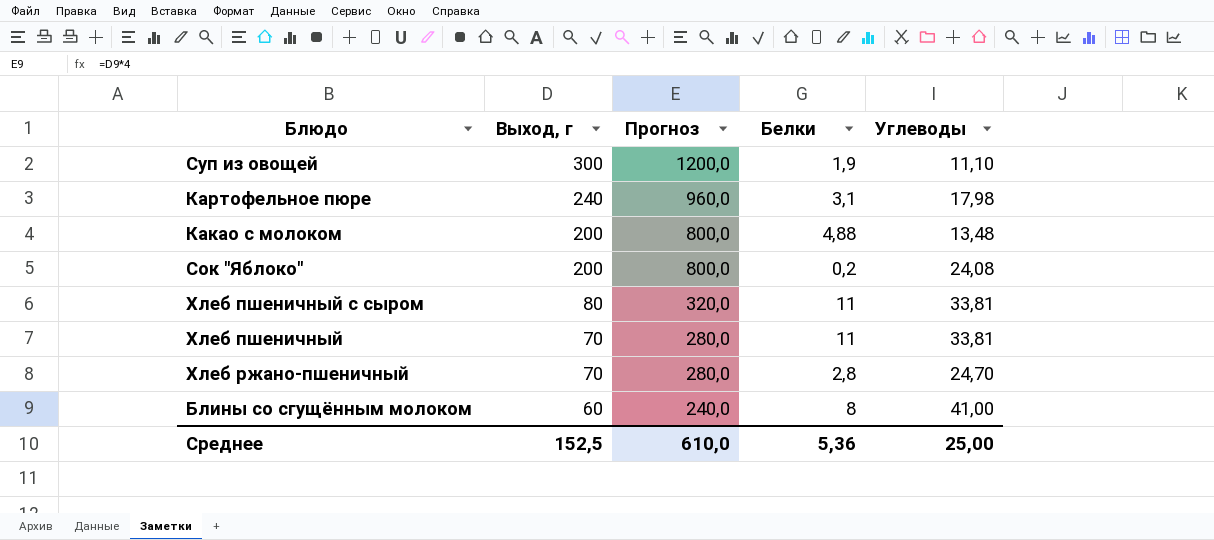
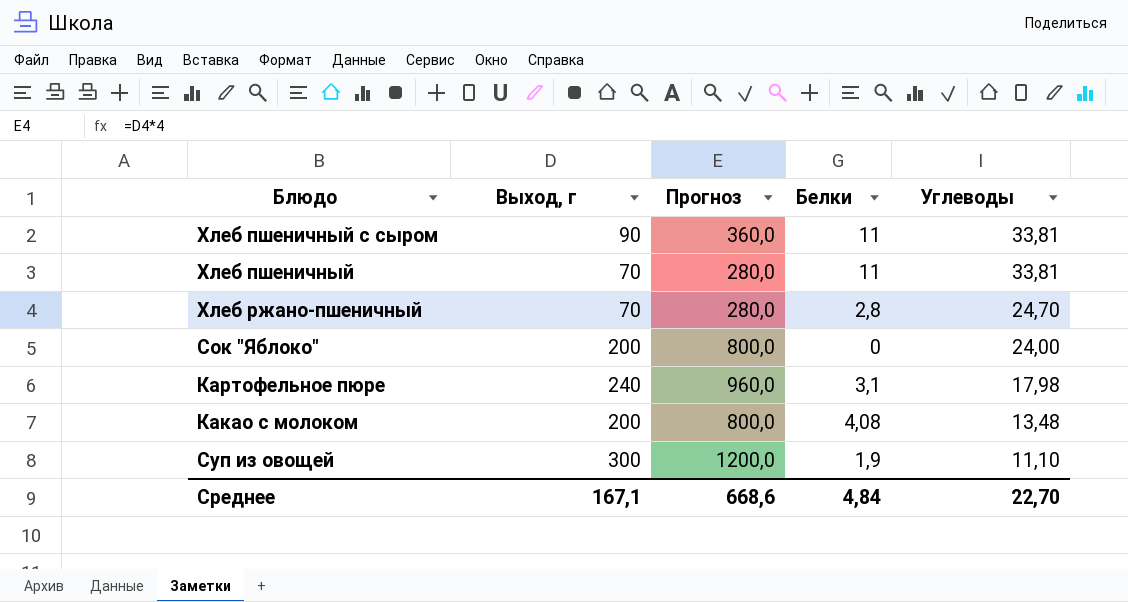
row order: Выход, г descending -> Углеводы descending
row Блины со сгущённым молоком: 60 | 240,0 | 8 | 41,00 -> none
Хлеб пшеничный с сыром | Выход, г: 80 -> 90
Хлеб пшеничный с сыром | Прогноз: 320,0 -> 360,0
Сок "Яблоко" | Белки: 0,2 -> 0
Сок "Яблоко" | Углеводы: 24,08 -> 24,00
Какао с молоком | Белки: 4,88 -> 4,08
Среднее | Выход, г: 152,5 -> 167,1
Среднее | Прогноз: 610,0 -> 668,6
Среднее | Белки: 5,36 -> 4,84
Среднее | Углеводы: 25,00 -> 22,70

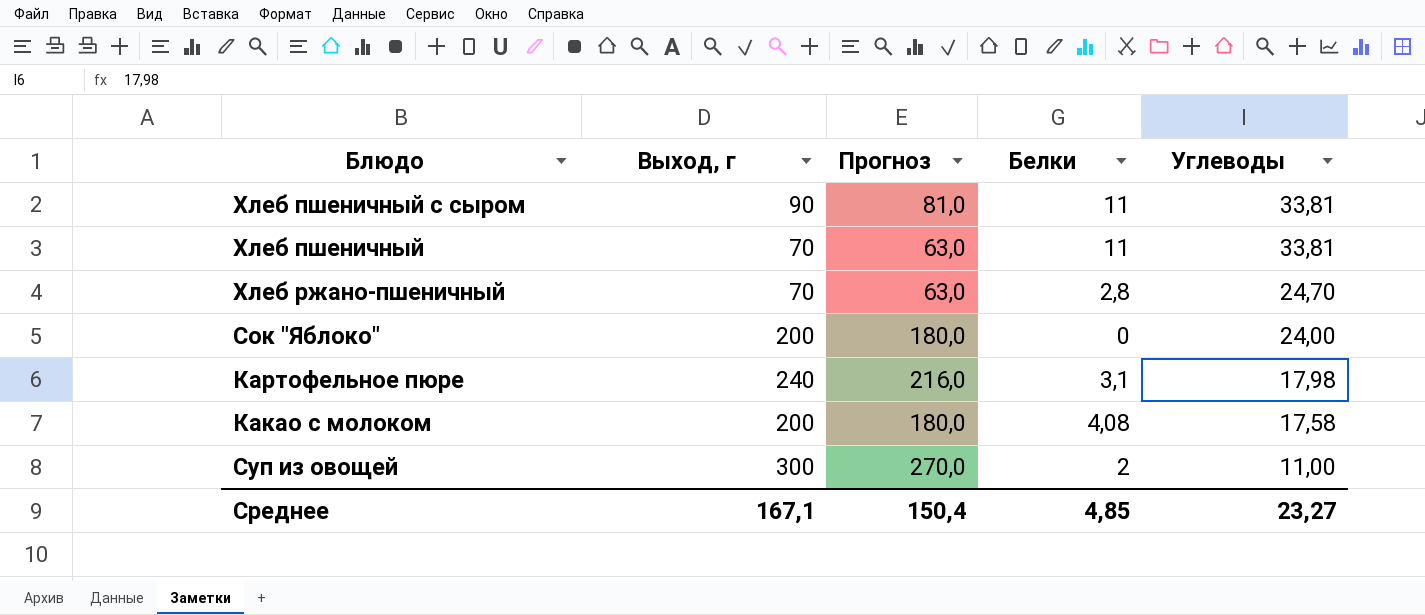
column Прогноз | formula: [Выход, г] * 4 -> [Выход, г] * 0,9
Какао с молоком | Углеводы: 13,48 -> 17,58
Суп из овощей | Белки: 1,9 -> 2
Суп из овощей | Углеводы: 11,10 -> 11,00
Среднее | Прогноз: 668,6 -> 150,4
Среднее | Белки: 4,84 -> 4,85
Среднее | Углеводы: 22,70 -> 23,27

